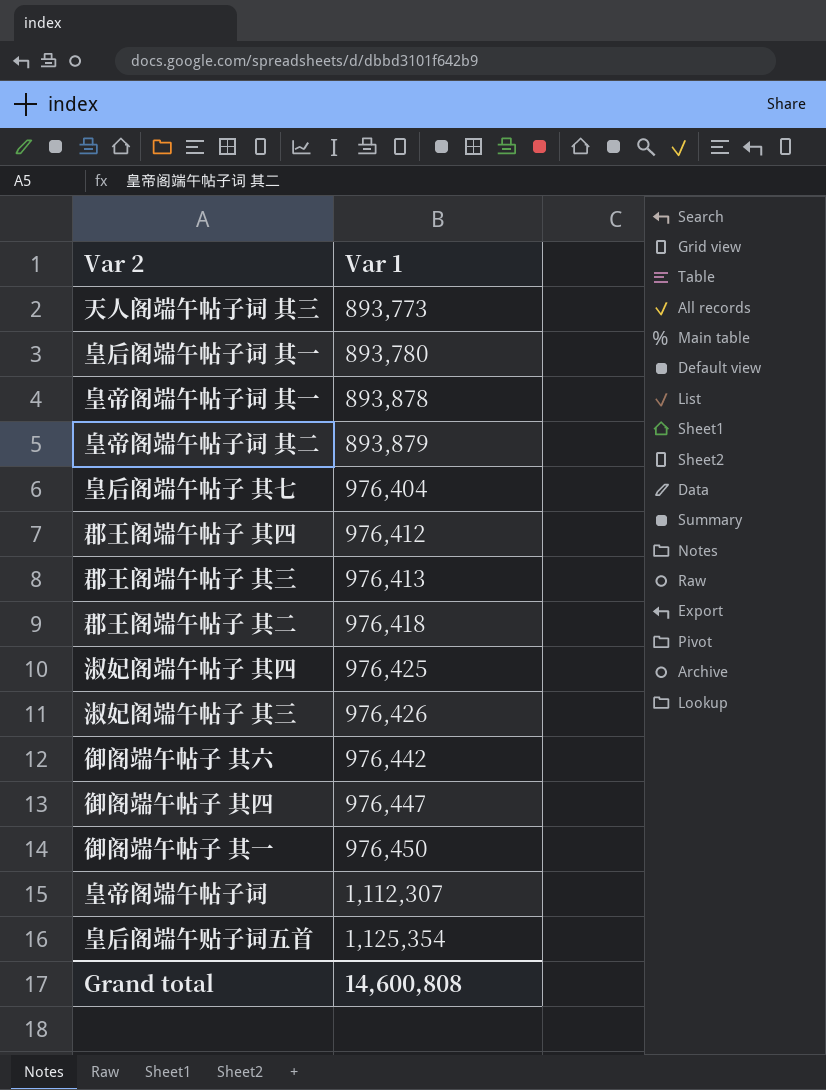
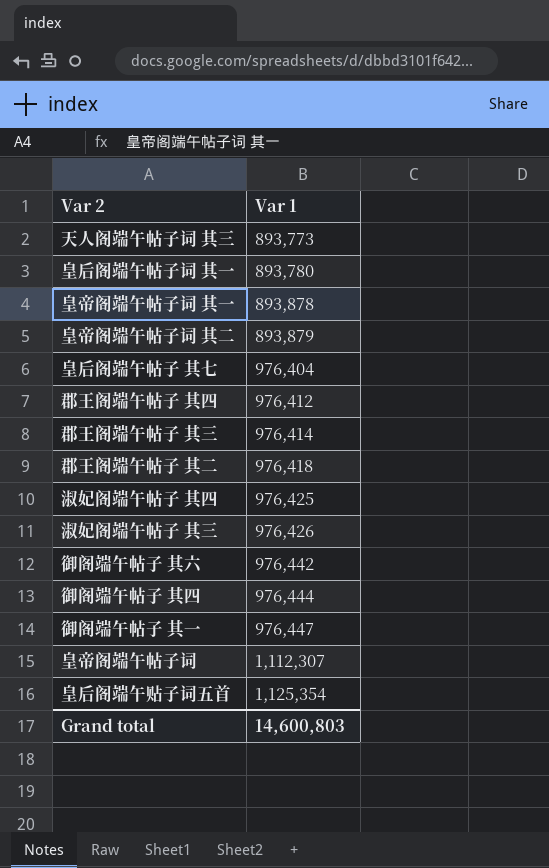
郡王阁端午帖子 其三 | Var 1: 976,413 -> 976,414
御阁端午帖子 其四 | Var 1: 976,447 -> 976,444
御阁端午帖子 其一 | Var 1: 976,450 -> 976,447
Grand total | Var 1: 14,600,808 -> 14,600,803

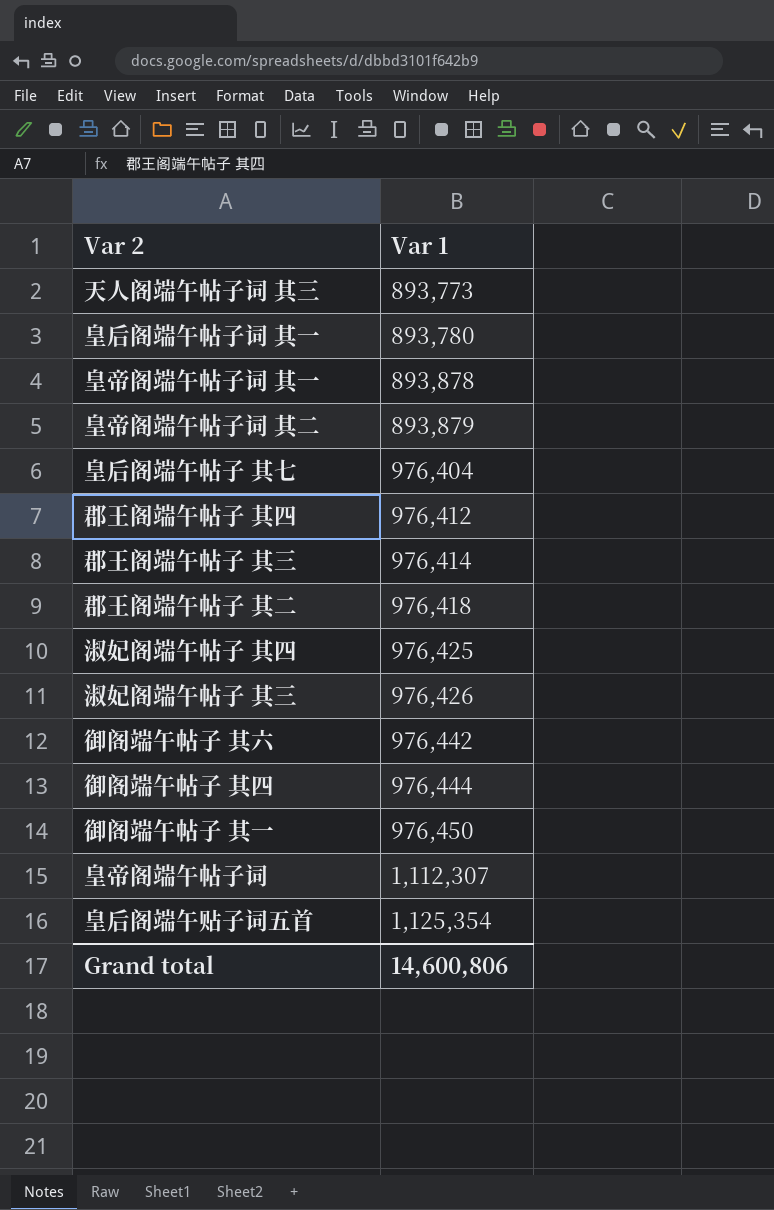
御阁端午帖子 其一 | Var 1: 976,447 -> 976,450
Grand total | Var 1: 14,600,803 -> 14,600,806

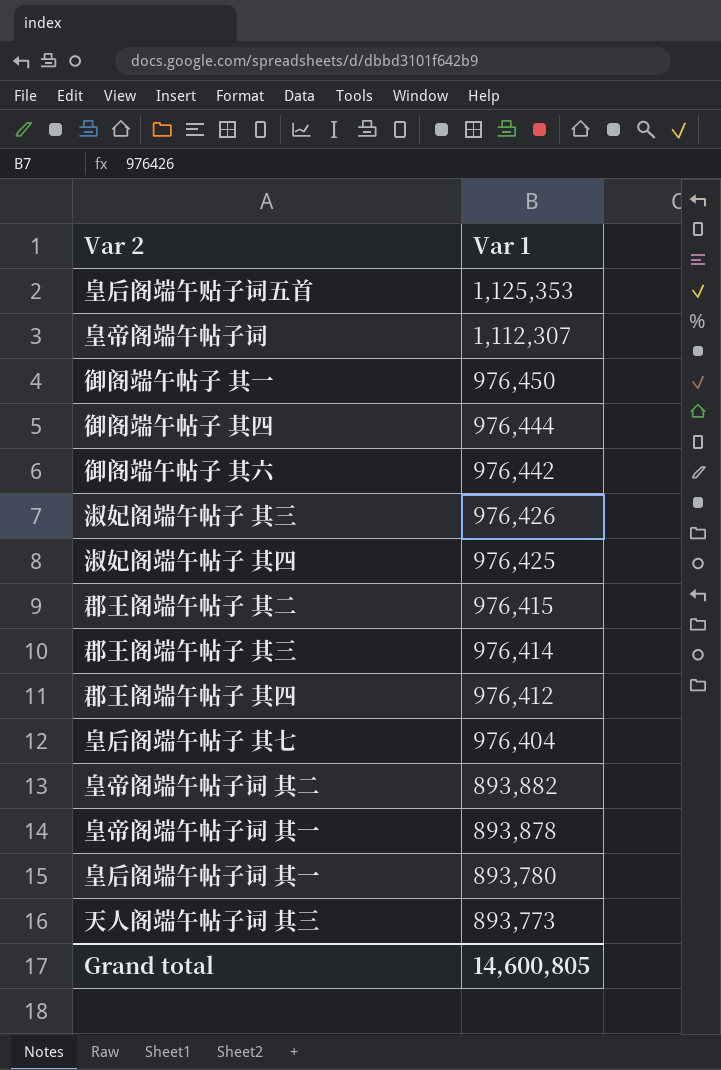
row order: Var 1 ascending -> Var 1 descending
皇后阁端午贴子词五首 | Var 1: 1,125,354 -> 1,125,353
郡王阁端午帖子 其二 | Var 1: 976,418 -> 976,415
皇帝阁端午帖子词 其二 | Var 1: 893,879 -> 893,882
Grand total | Var 1: 14,600,806 -> 14,600,805

